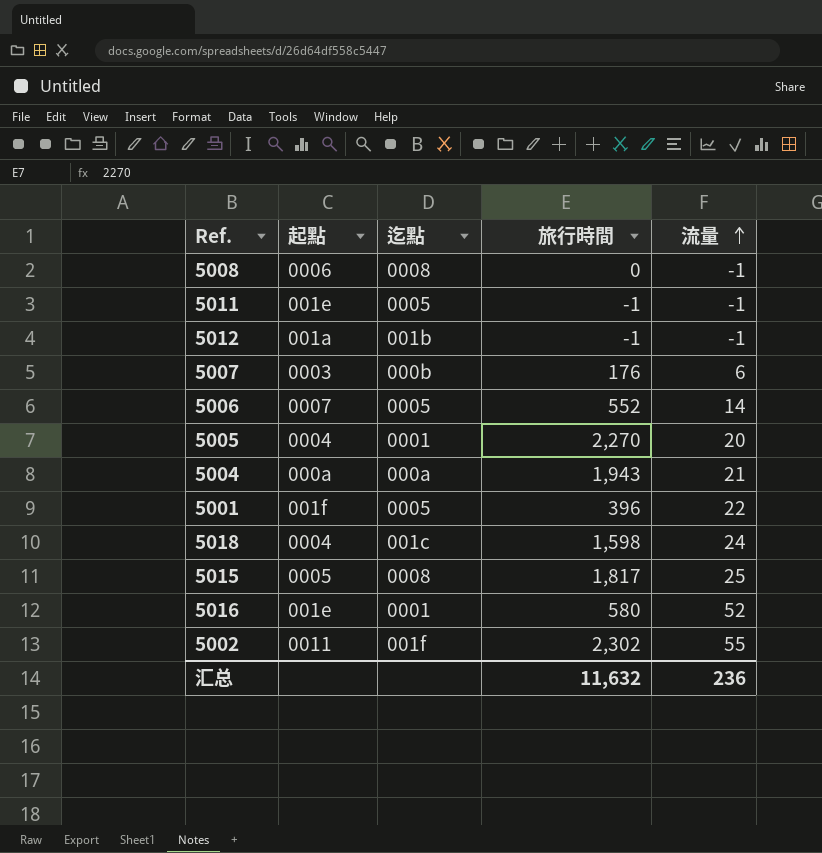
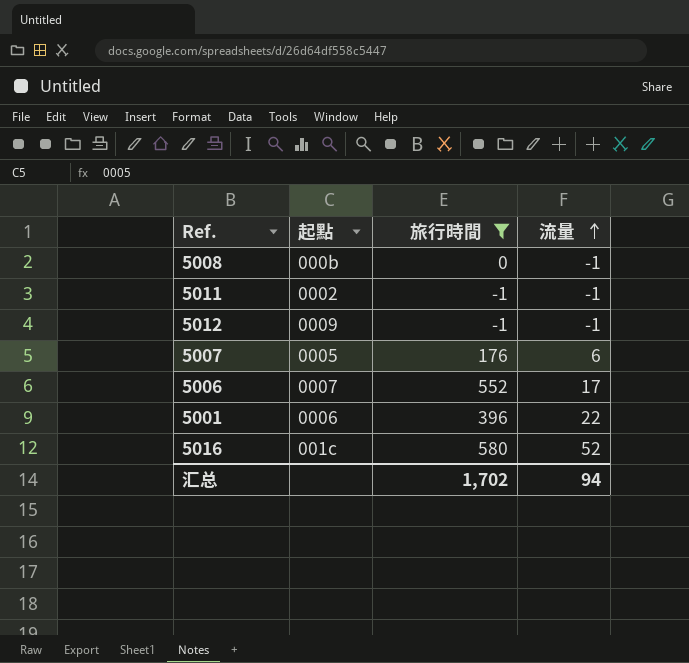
filter: none -> 旅行時間 <= 580
column 迄點 | position: 3 -> none
5008 | 起點: 0006 -> 000b
5011 | 起點: 001e -> 0002
5012 | 起點: 001a -> 0009
5007 | 起點: 0003 -> 0005
5006 | 流量: 14 -> 17
5001 | 起點: 001f -> 0006
5016 | 起點: 001e -> 001c
汇总 | 旅行時間: 11,632 -> 1,702
汇总 | 流量: 236 -> 94

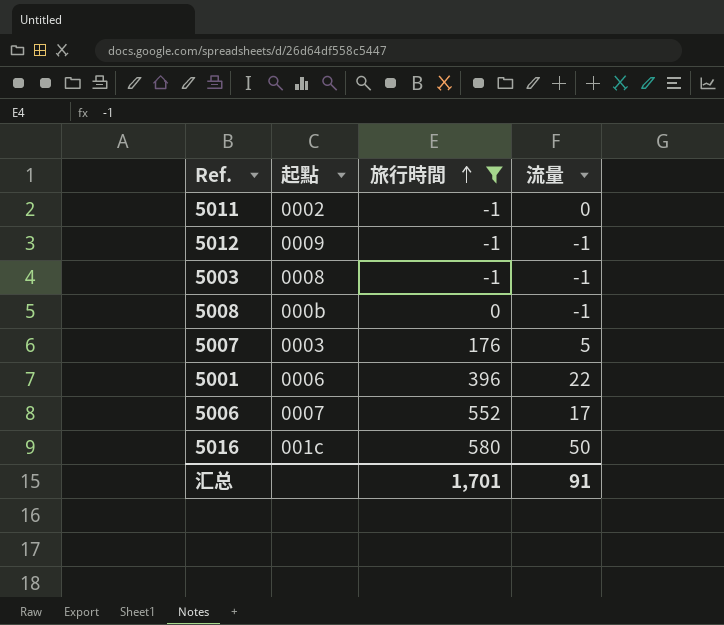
row order: 流量 ascending -> 旅行時間 ascending
5011 | 流量: -1 -> 0
row 5003: none -> 0008 | -1 | -1
5007 | 起點: 0005 -> 0003
5007 | 流量: 6 -> 5
5016 | 流量: 52 -> 50
汇总 | 旅行時間: 1,702 -> 1,701
汇总 | 流量: 94 -> 91

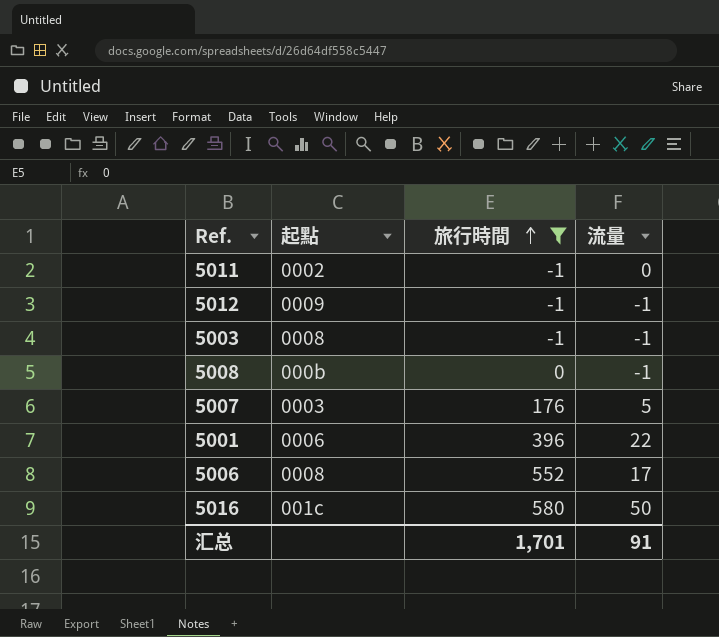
5006 | 起點: 0007 -> 0008

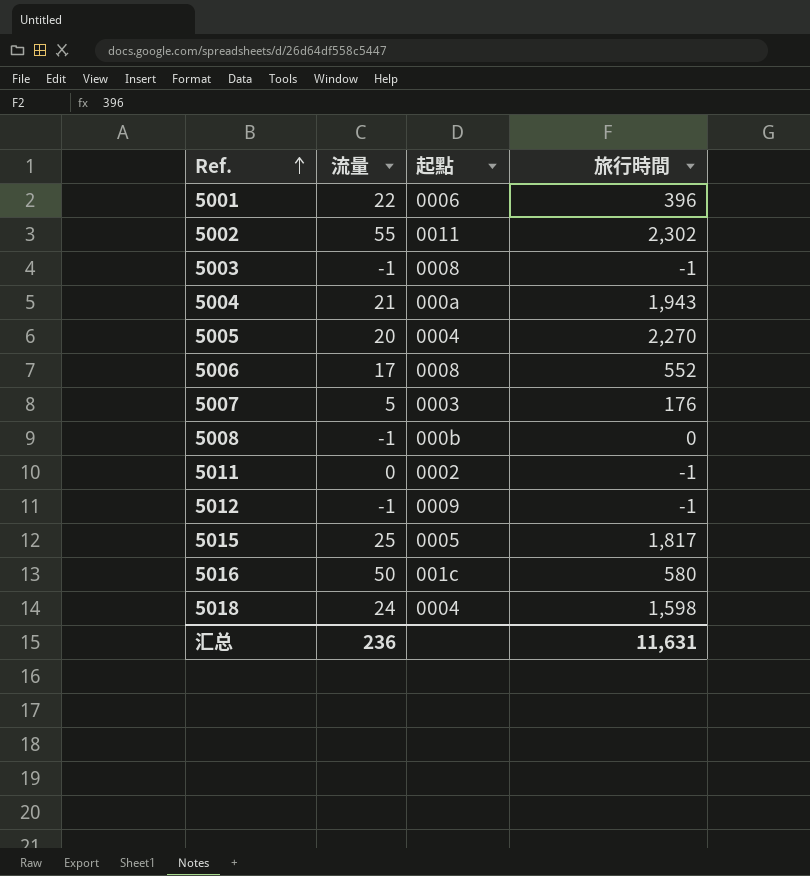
filter: 旅行時間 <= 580 -> none
row order: 旅行時間 ascending -> Ref. ascending
column 流量 | position: 4 -> 2
汇总 | 流量: 91 -> 236
汇总 | 旅行時間: 1,701 -> 11,631

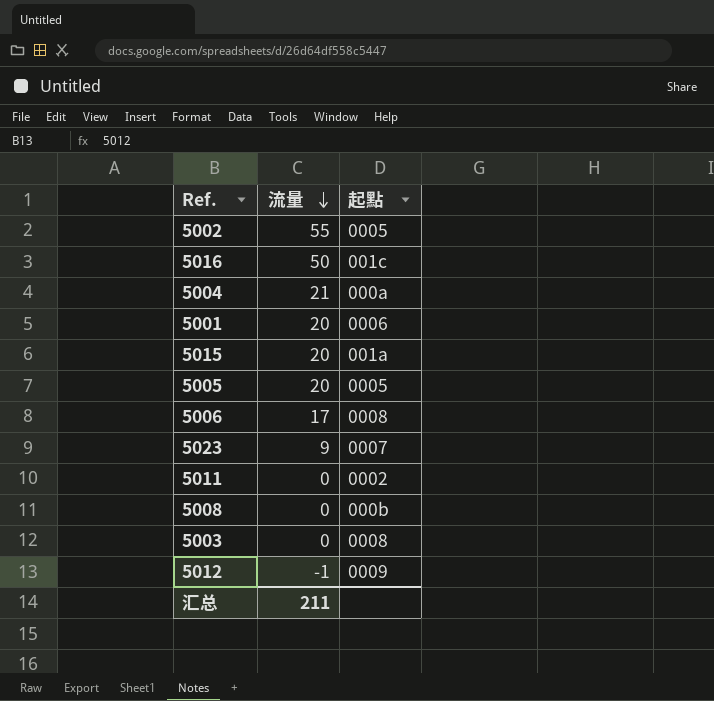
row order: Ref. ascending -> 流量 descending
column 旅行時間 | position: 4 -> none
row 5007: 5 | 0003 | 176 -> none
row 5018: 24 | 0004 | 1,598 -> none
5002 | 起點: 0011 -> 0005
5001 | 流量: 22 -> 20
5015 | 流量: 25 -> 20
5015 | 起點: 0005 -> 001a
5005 | 起點: 0004 -> 0005
row 5023: none -> 9 | 0007
5008 | 流量: -1 -> 0
5003 | 流量: -1 -> 0
汇总 | 流量: 236 -> 211

